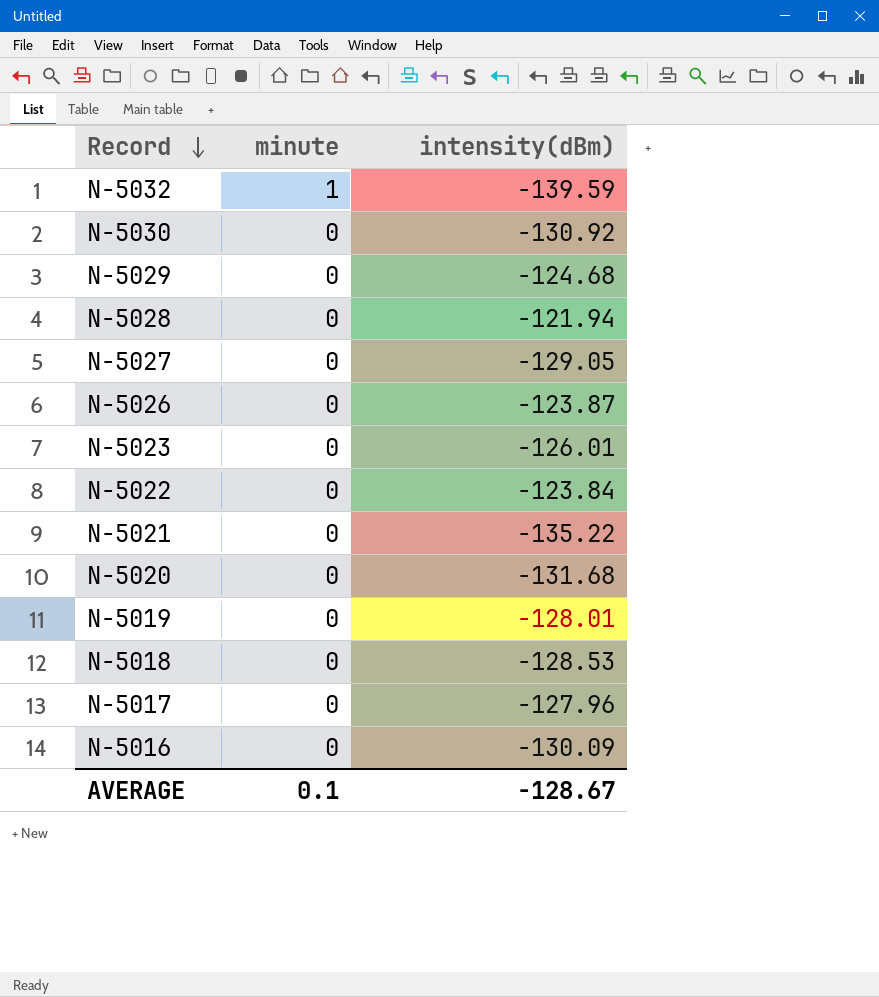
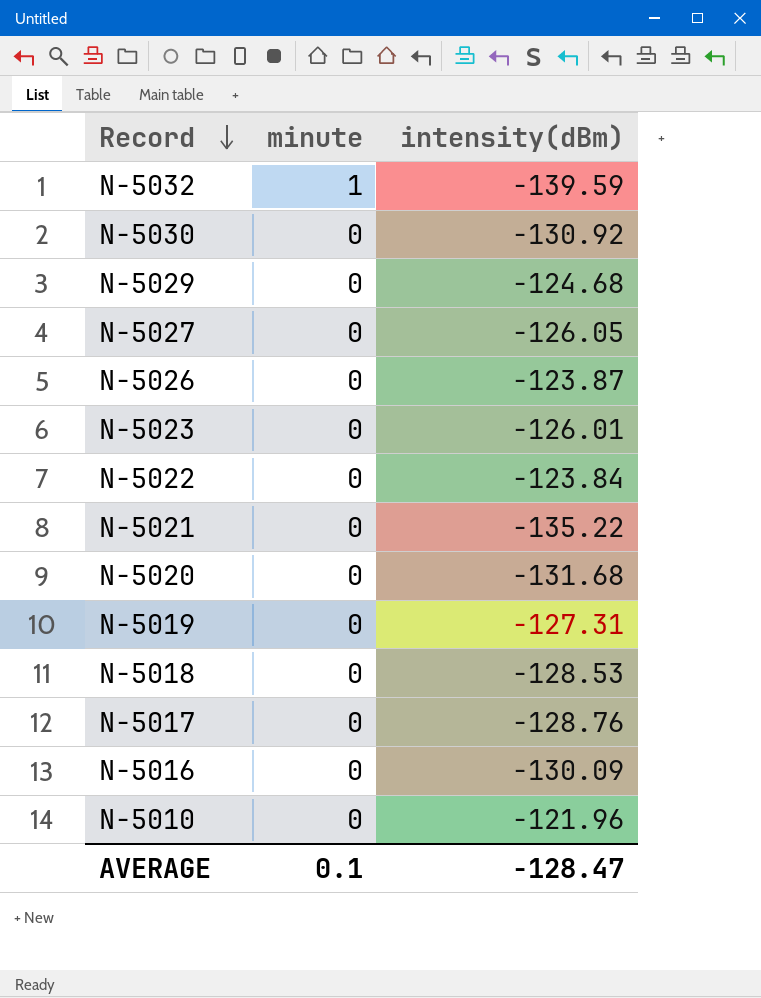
row N-5028: 0 | -121.94 -> none
N-5027 | intensity(dBm): -129.05 -> -126.05
N-5019 | intensity(dBm): -128.01 -> -127.31
N-5017 | intensity(dBm): -127.96 -> -128.76
row N-5010: none -> 0 | -121.96
AVERAGE | intensity(dBm): -128.67 -> -128.47

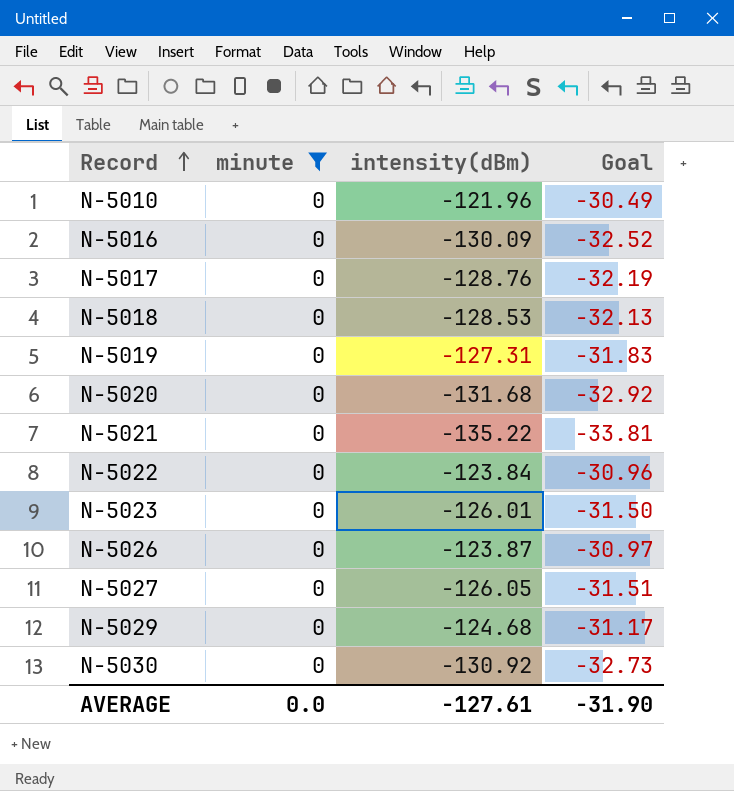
filter: none -> minute = 0
row order: Record descending -> Record ascending
column Goal | formula: none -> [intensity(dBm)] * 0.25
AVERAGE | minute: 0.1 -> 0.0
AVERAGE | intensity(dBm): -128.47 -> -127.61

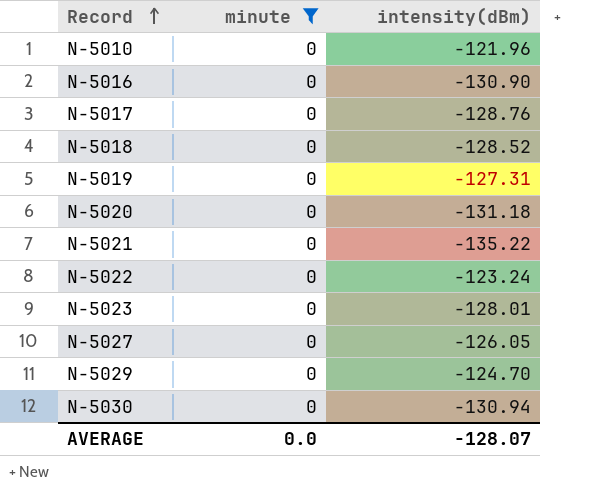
column Goal | formula: [intensity(dBm)] * 0.25 -> none
row N-5026: 0 | -123.87 | -30.97 -> none
N-5016 | intensity(dBm): -130.09 -> -130.90
N-5018 | intensity(dBm): -128.53 -> -128.52
N-5020 | intensity(dBm): -131.68 -> -131.18
N-5022 | intensity(dBm): -123.84 -> -123.24
N-5023 | intensity(dBm): -126.01 -> -128.01
N-5029 | intensity(dBm): -124.68 -> -124.70
N-5030 | intensity(dBm): -130.92 -> -130.94
AVERAGE | intensity(dBm): -127.61 -> -128.07

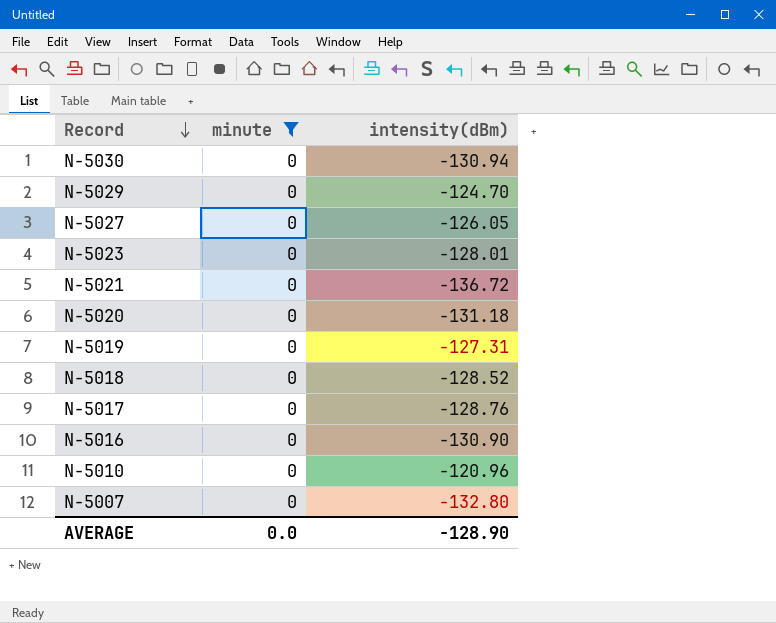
row order: Record ascending -> Record descending
row N-5022: 0 | -123.24 -> none
N-5021 | intensity(dBm): -135.22 -> -136.72
N-5010 | intensity(dBm): -121.96 -> -120.96
row N-5007: none -> 0 | -132.80
AVERAGE | intensity(dBm): -128.07 -> -128.90

